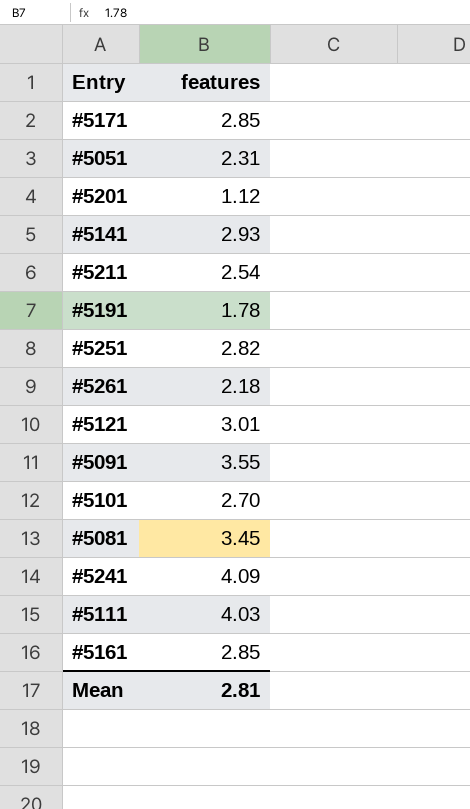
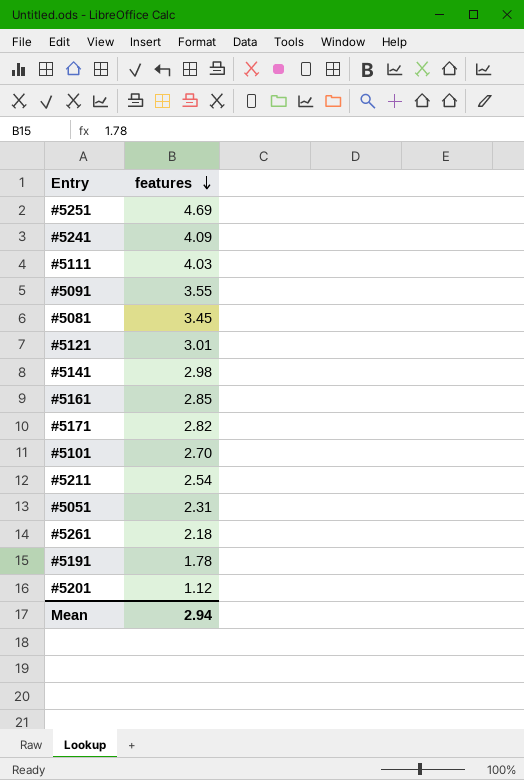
row order: none -> features descending
#5251 | features: 2.82 -> 4.69
#5141 | features: 2.93 -> 2.98
#5171 | features: 2.85 -> 2.82
Mean | features: 2.81 -> 2.94

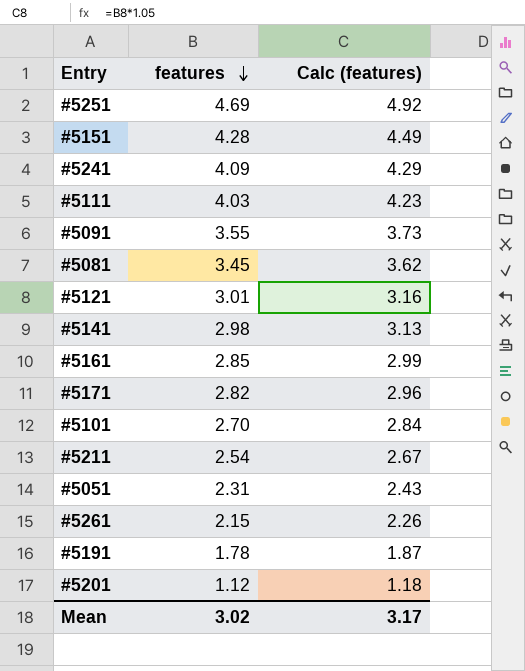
column Calc (features) | formula: none -> [features] * 1.05
row #5151: none -> 4.28 | 4.49
#5261 | features: 2.18 -> 2.15
Mean | features: 2.94 -> 3.02

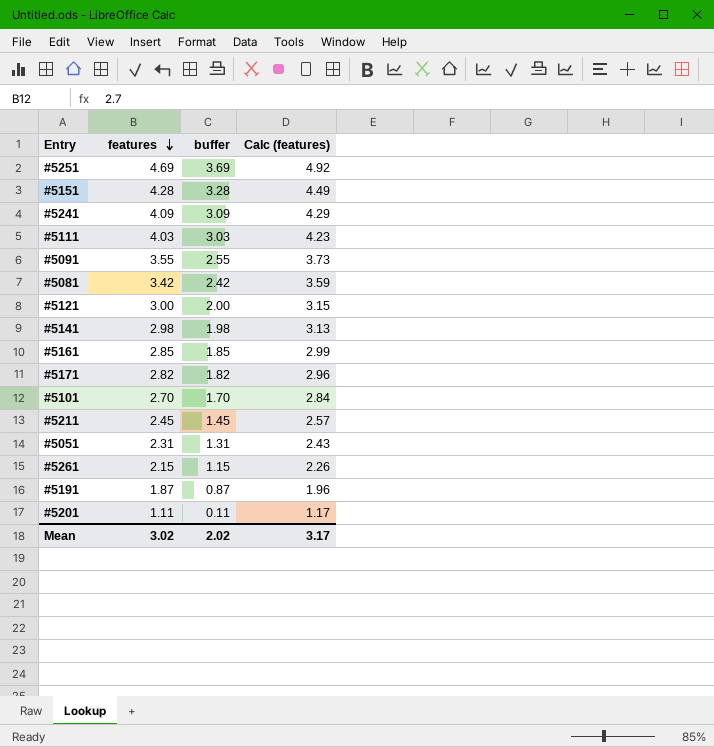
column buffer | formula: none -> [features] - 1
#5081 | features: 3.45 -> 3.42
#5081 | Calc (features): 3.62 -> 3.59
#5121 | features: 3.01 -> 3.00
#5121 | Calc (features): 3.16 -> 3.15
#5211 | features: 2.54 -> 2.45
#5211 | Calc (features): 2.67 -> 2.57
#5191 | features: 1.78 -> 1.87
#5191 | Calc (features): 1.87 -> 1.96
#5201 | features: 1.12 -> 1.11
#5201 | Calc (features): 1.18 -> 1.17

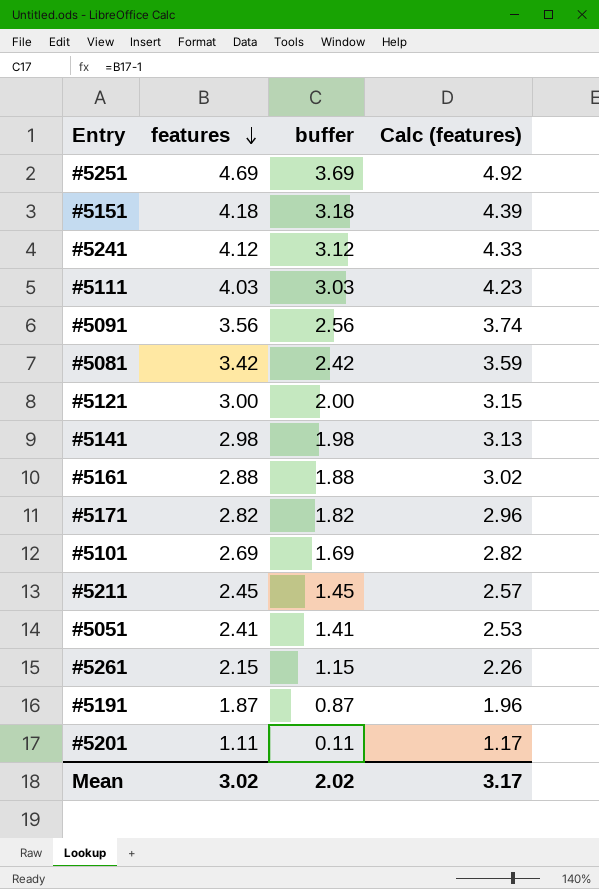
#5151 | features: 4.28 -> 4.18
#5151 | buffer: 3.28 -> 3.18
#5151 | Calc (features): 4.49 -> 4.39
#5241 | features: 4.09 -> 4.12
#5241 | buffer: 3.09 -> 3.12
#5241 | Calc (features): 4.29 -> 4.33
#5091 | features: 3.55 -> 3.56
#5091 | buffer: 2.55 -> 2.56
#5091 | Calc (features): 3.73 -> 3.74
#5161 | features: 2.85 -> 2.88
#5161 | buffer: 1.85 -> 1.88
#5161 | Calc (features): 2.99 -> 3.02
#5101 | features: 2.70 -> 2.69
#5101 | buffer: 1.70 -> 1.69
#5101 | Calc (features): 2.84 -> 2.82
#5051 | features: 2.31 -> 2.41
#5051 | buffer: 1.31 -> 1.41
#5051 | Calc (features): 2.43 -> 2.53

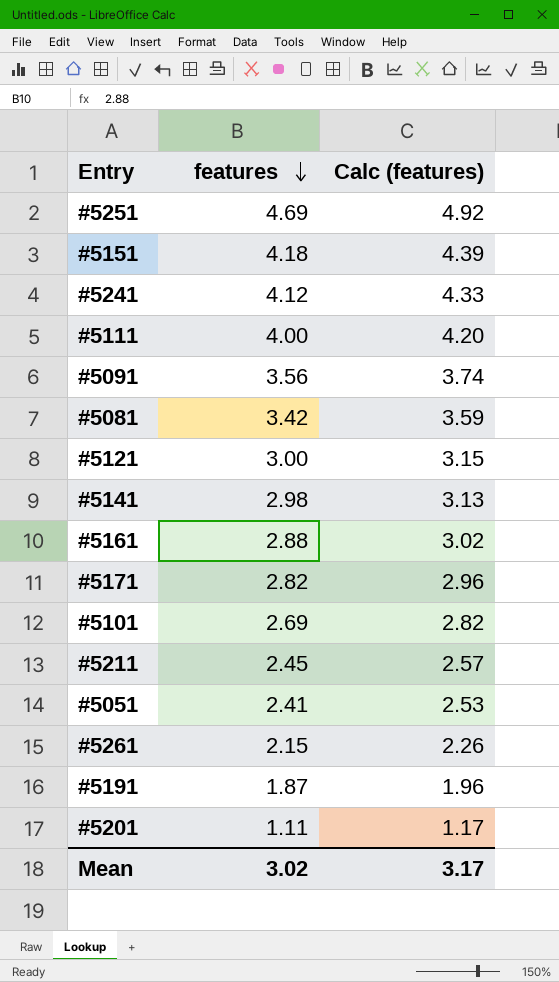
column buffer | formula: [features] - 1 -> none
#5111 | features: 4.03 -> 4.00
#5111 | Calc (features): 4.23 -> 4.20

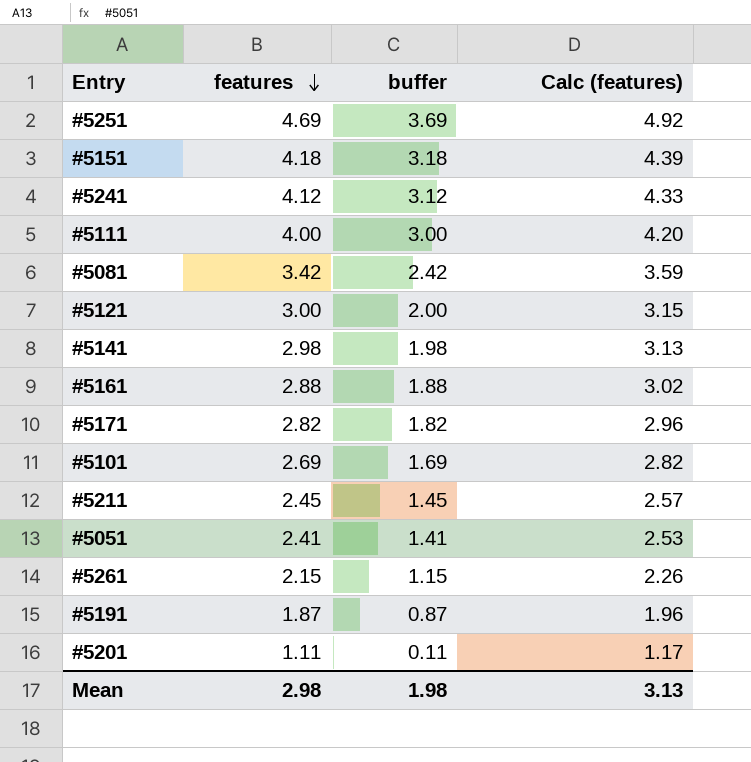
column buffer | formula: none -> [features] - 1
row #5091: 3.56 | 3.74 -> none
Mean | features: 3.02 -> 2.98
Mean | Calc (features): 3.17 -> 3.13

